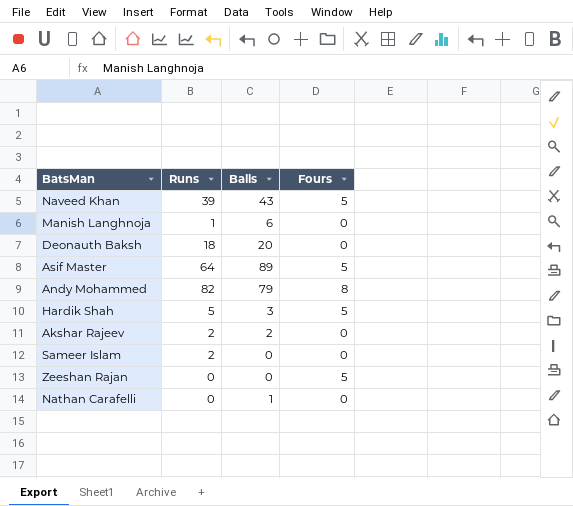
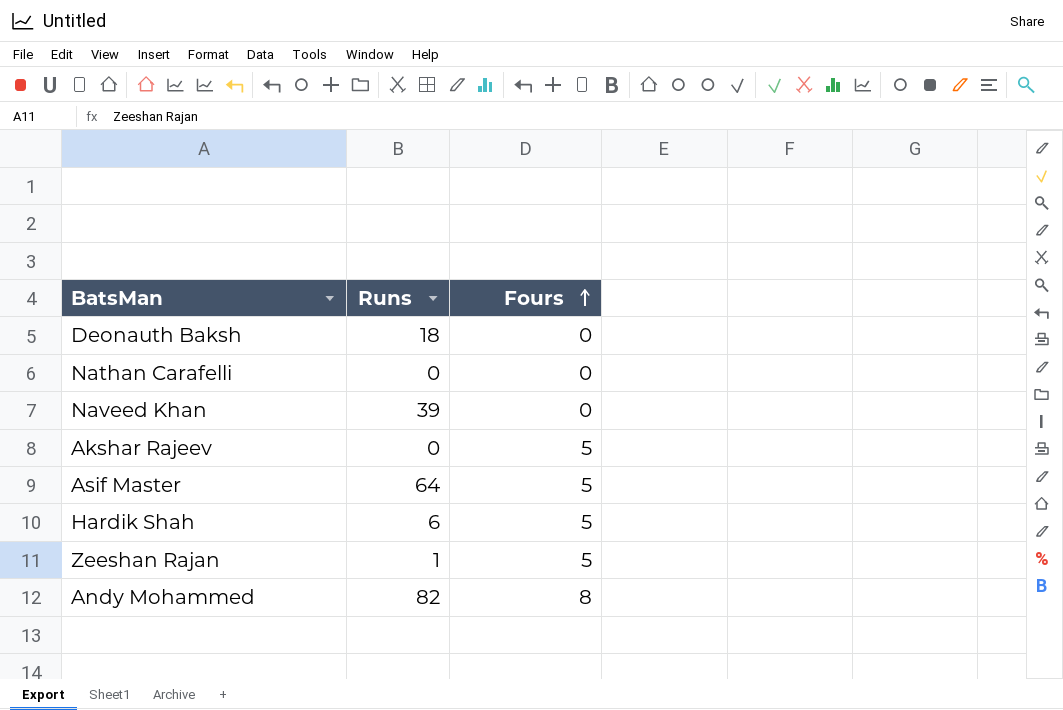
row order: none -> Fours ascending
column Balls | position: 3 -> none
row Manish Langhnoja: 1 | 6 | 0 -> none
row Sameer Islam: 2 | 0 | 0 -> none
Naveed Khan | Fours: 5 -> 0
Akshar Rajeev | Runs: 2 -> 0
Akshar Rajeev | Fours: 0 -> 5
Hardik Shah | Runs: 5 -> 6
Zeeshan Rajan | Runs: 0 -> 1

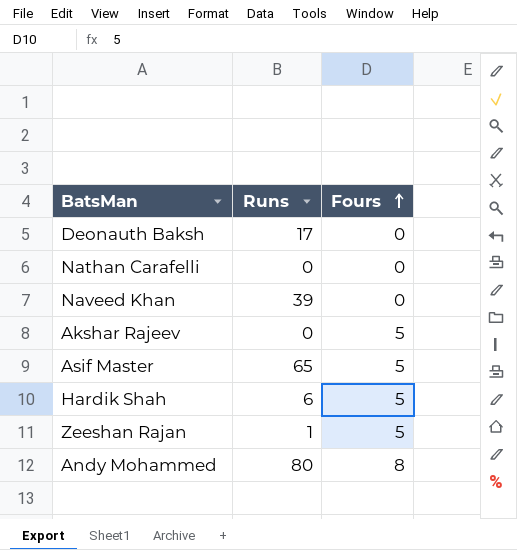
Deonauth Baksh | Runs: 18 -> 17
Asif Master | Runs: 64 -> 65
Andy Mohammed | Runs: 82 -> 80

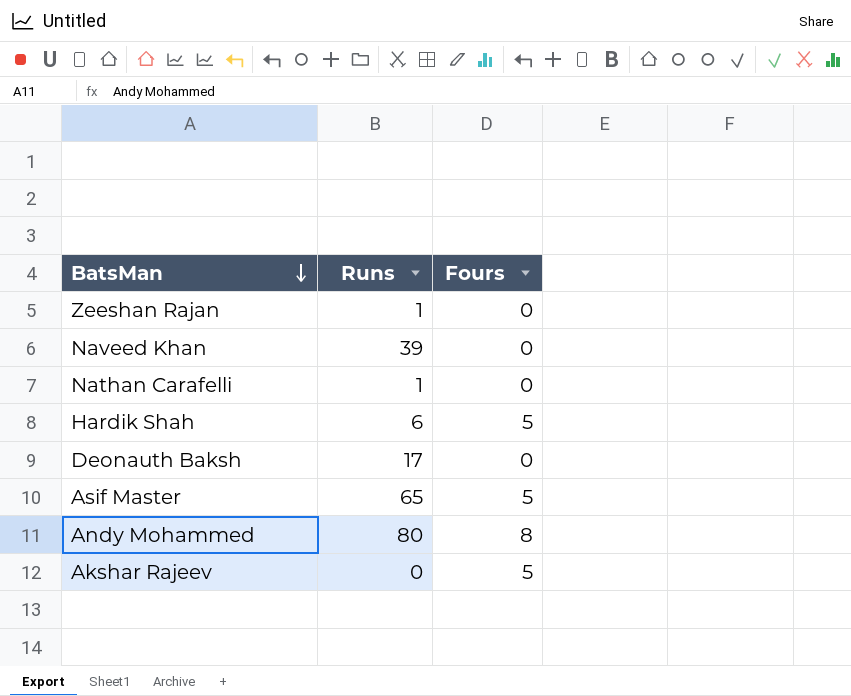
row order: Fours ascending -> BatsMan descending
Zeeshan Rajan | Fours: 5 -> 0
Nathan Carafelli | Runs: 0 -> 1

